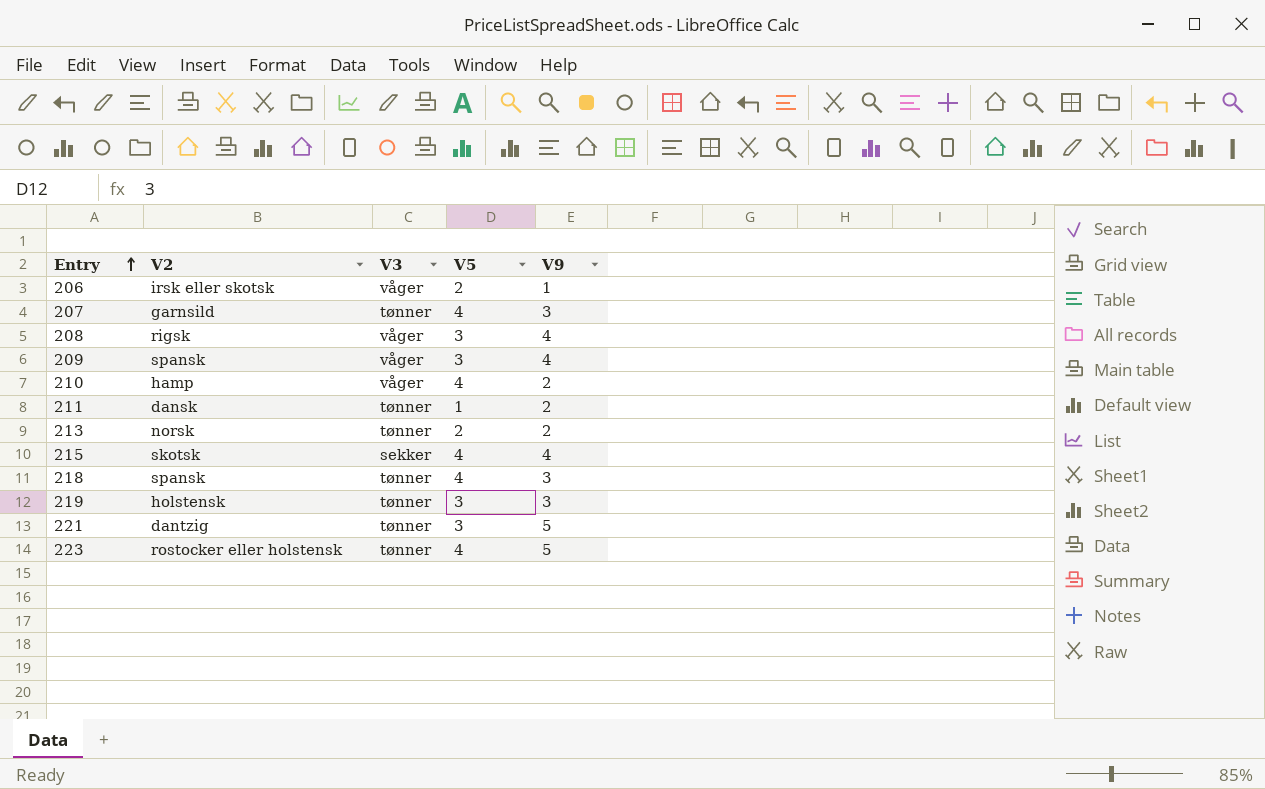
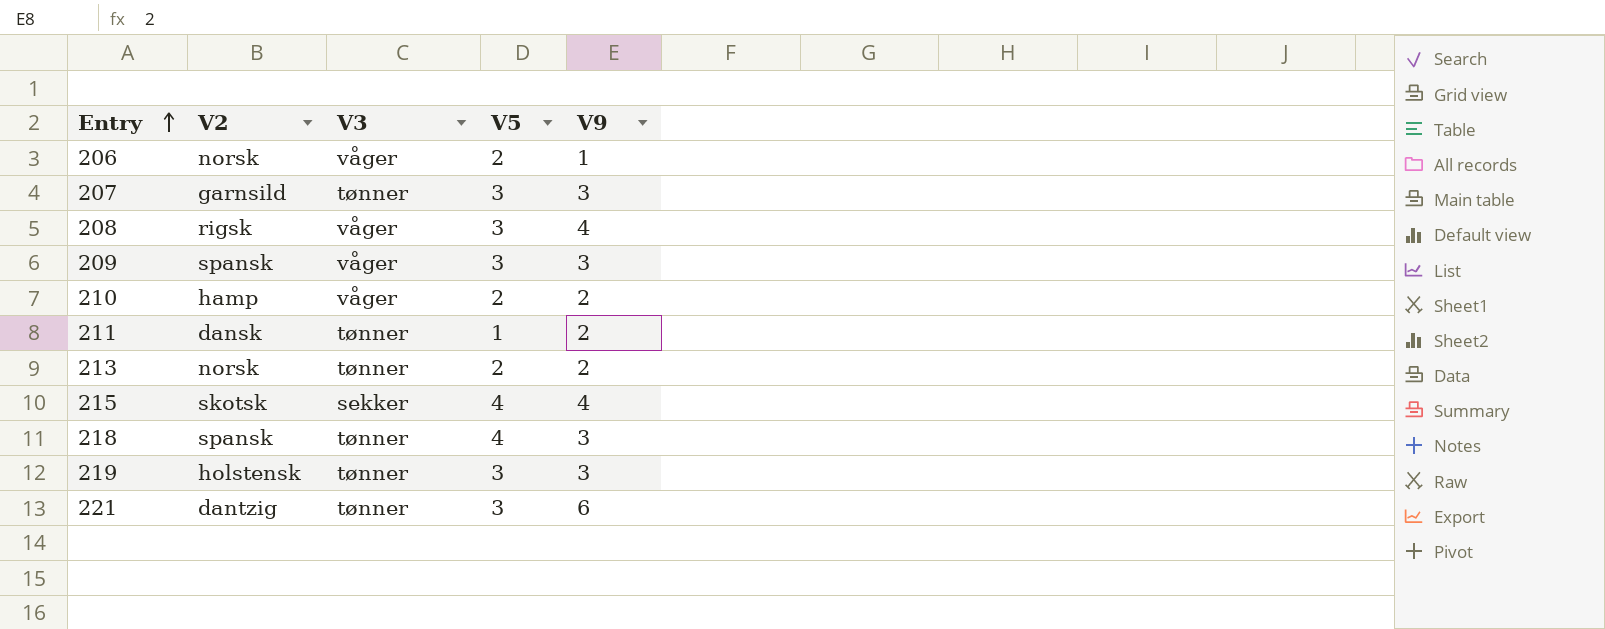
row 223: rostocker eller holstensk | tønner | 4 | 5 -> none
206 | V2: irsk eller skotsk -> norsk
207 | V5: 4 -> 3
209 | V9: 4 -> 3
210 | V5: 4 -> 2
221 | V9: 5 -> 6

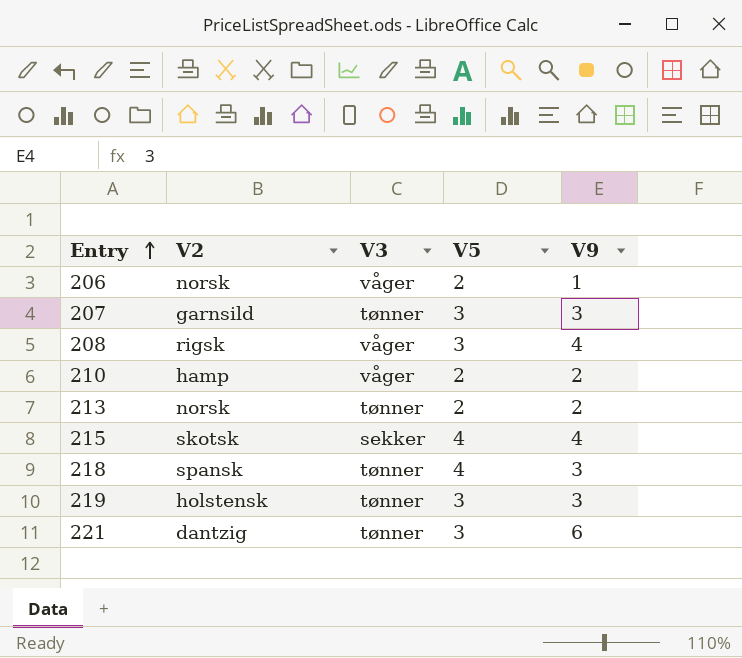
row 209: spansk | våger | 3 | 3 -> none
row 211: dansk | tønner | 1 | 2 -> none

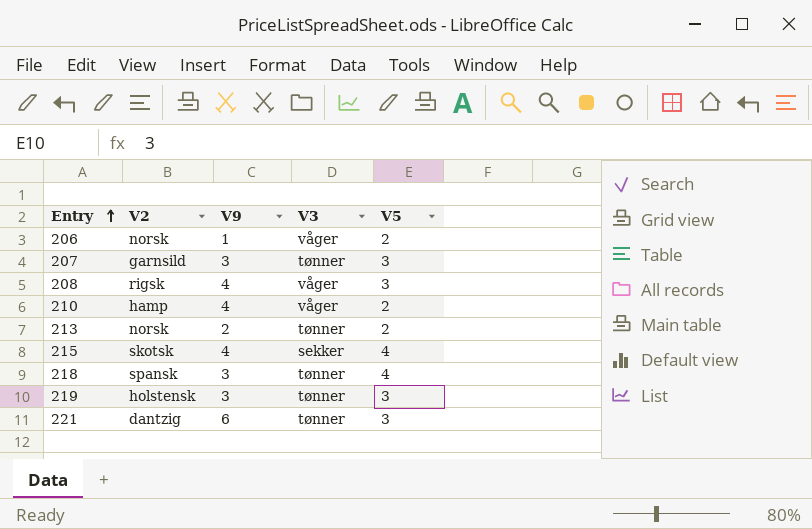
column V9 | position: 5 -> 3
210 | V9: 2 -> 4

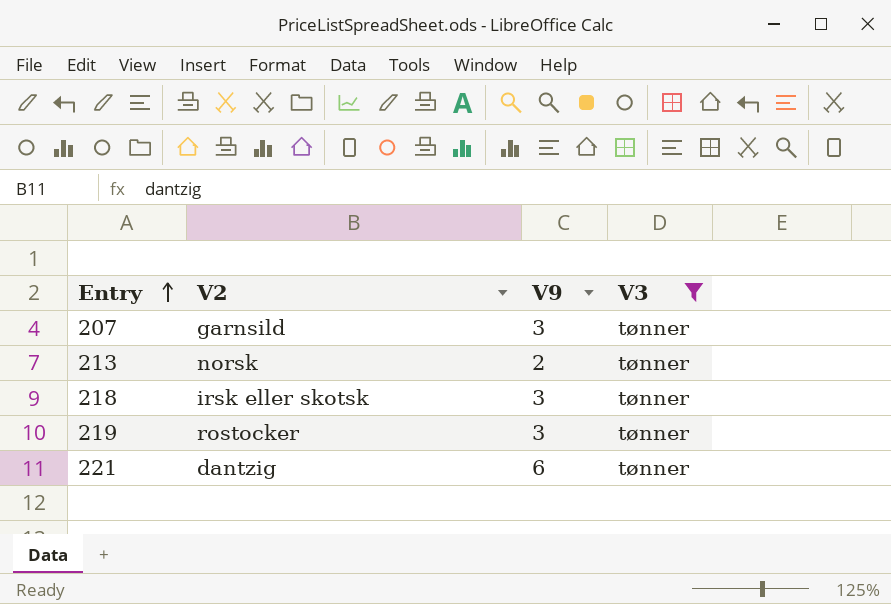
filter: none -> V3 = tønner
column V5 | position: 5 -> none
218 | V2: spansk -> irsk eller skotsk
219 | V2: holstensk -> rostocker

